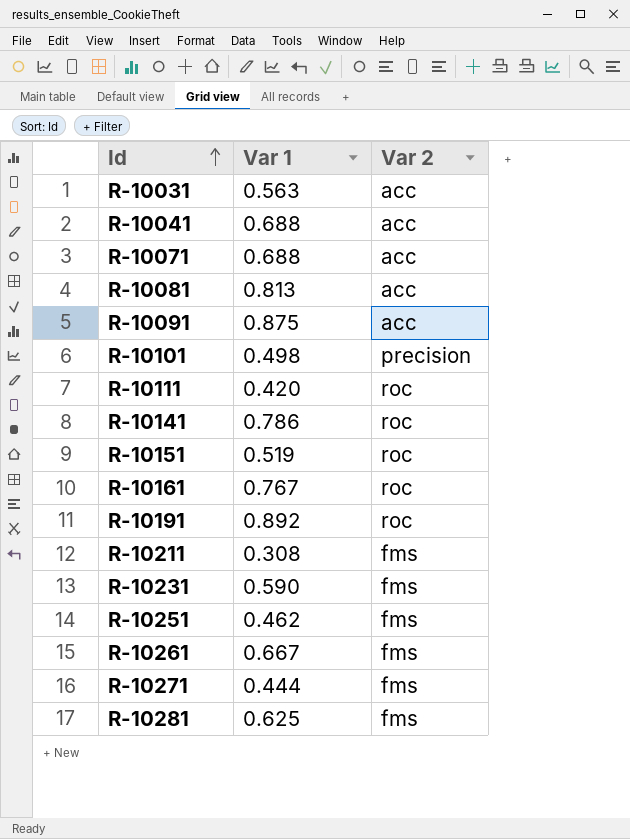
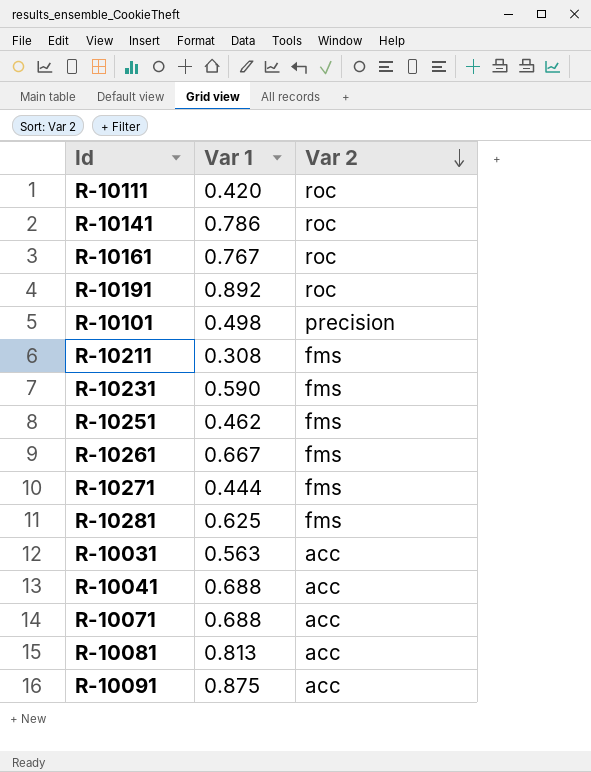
row order: Id ascending -> Var 2 descending
row R-10151: 0.519 | roc -> none

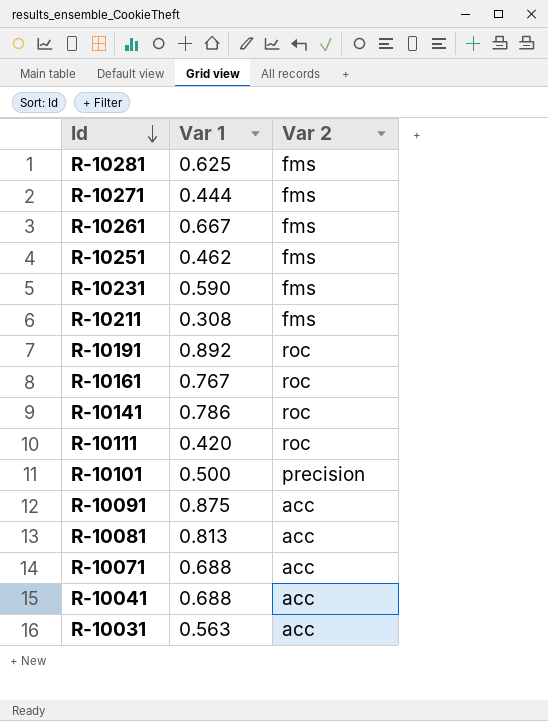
row order: Var 2 descending -> Id descending
R-10101 | Var 1: 0.498 -> 0.500

